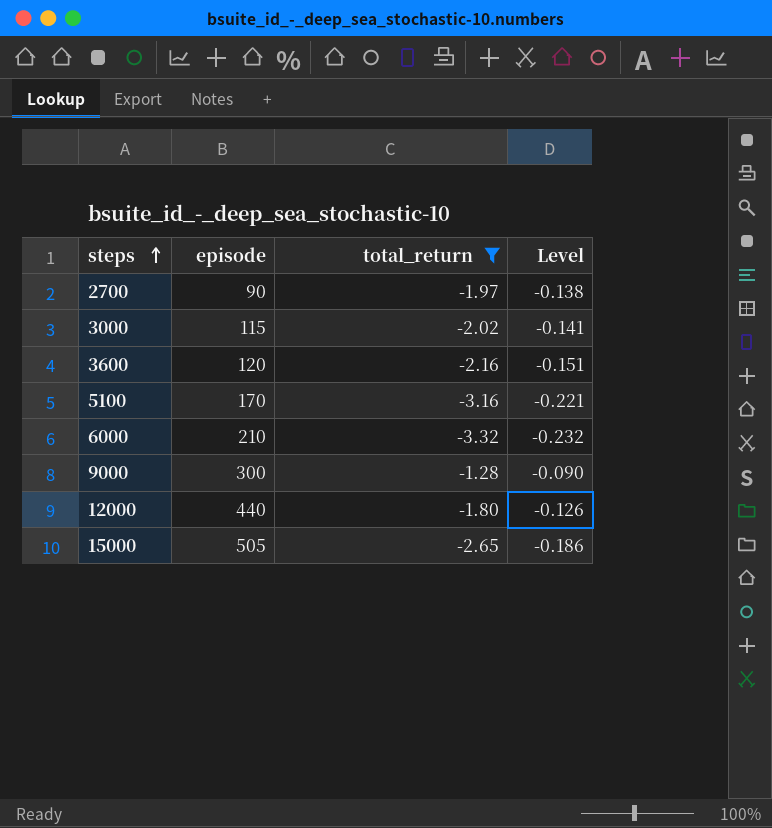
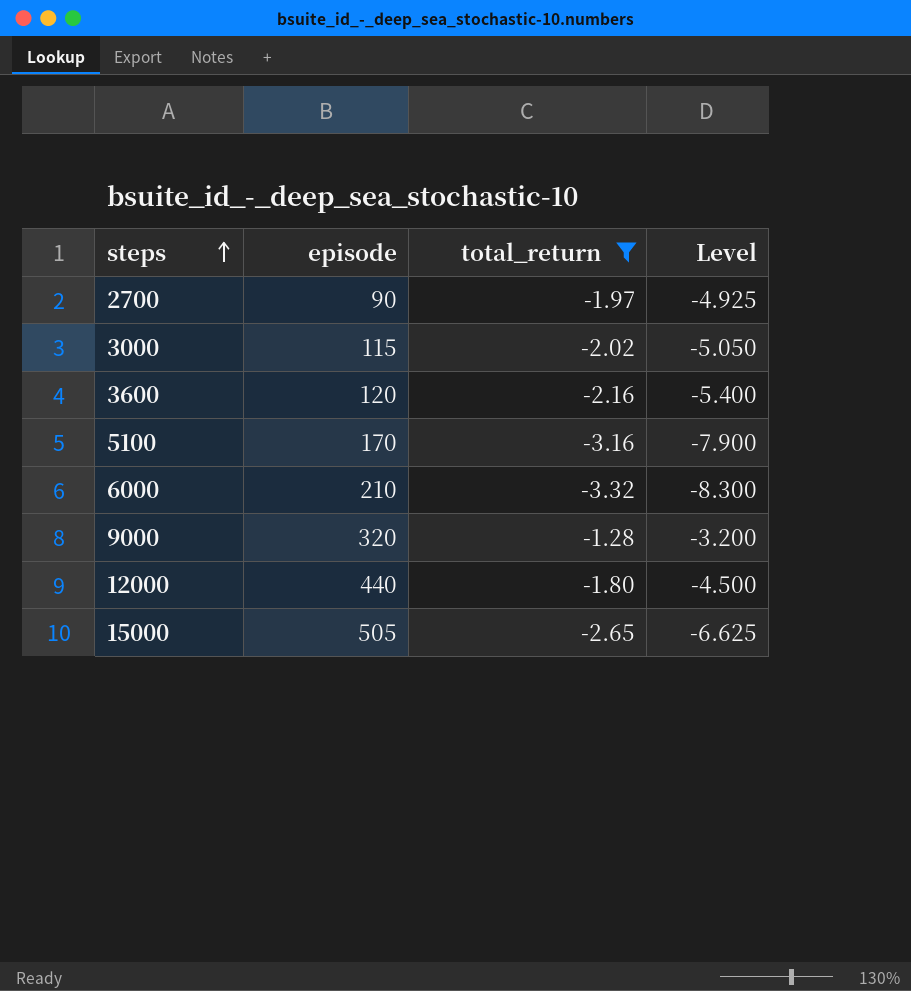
column Level | formula: [total_return] * 0.07 -> [total_return] * 2.5
9000 | episode: 300 -> 320

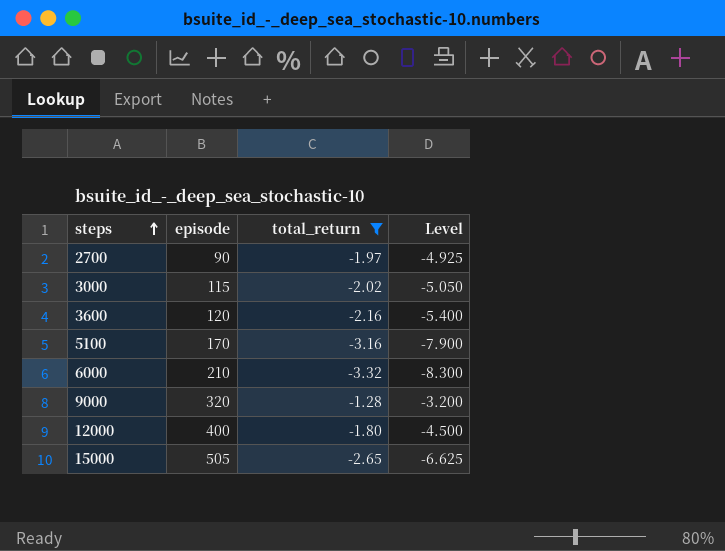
12000 | episode: 440 -> 400

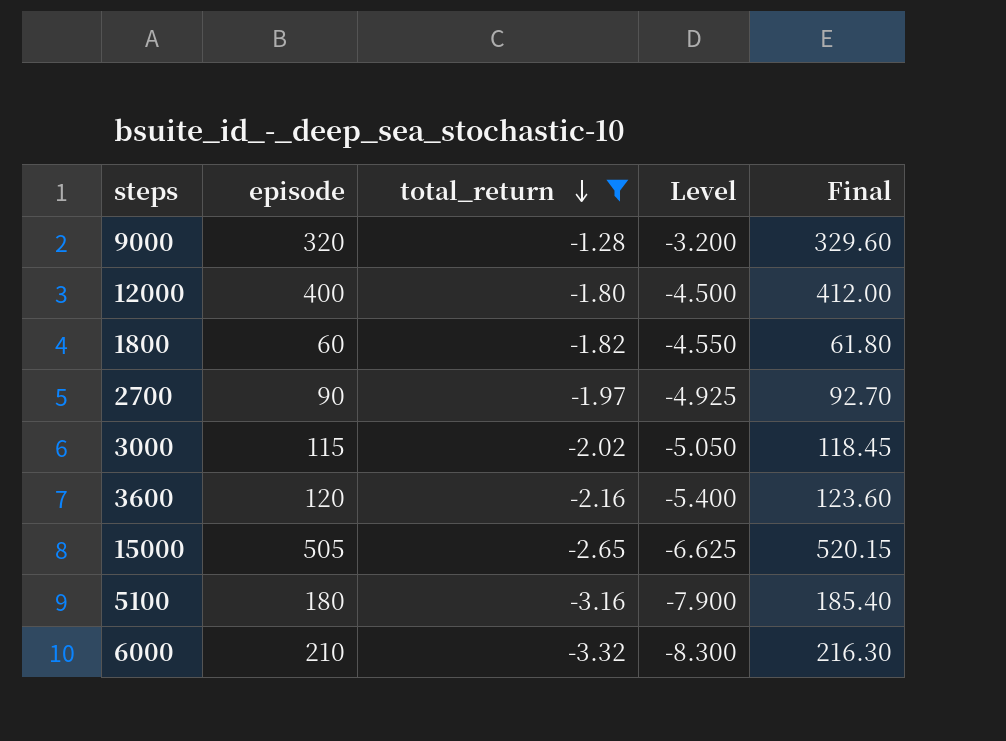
row order: steps ascending -> total_return descending
column Final | formula: none -> [episode] * 1.03
row 1800: none -> 60 | -1.82 | -4.550 | 61.80
5100 | episode: 170 -> 180

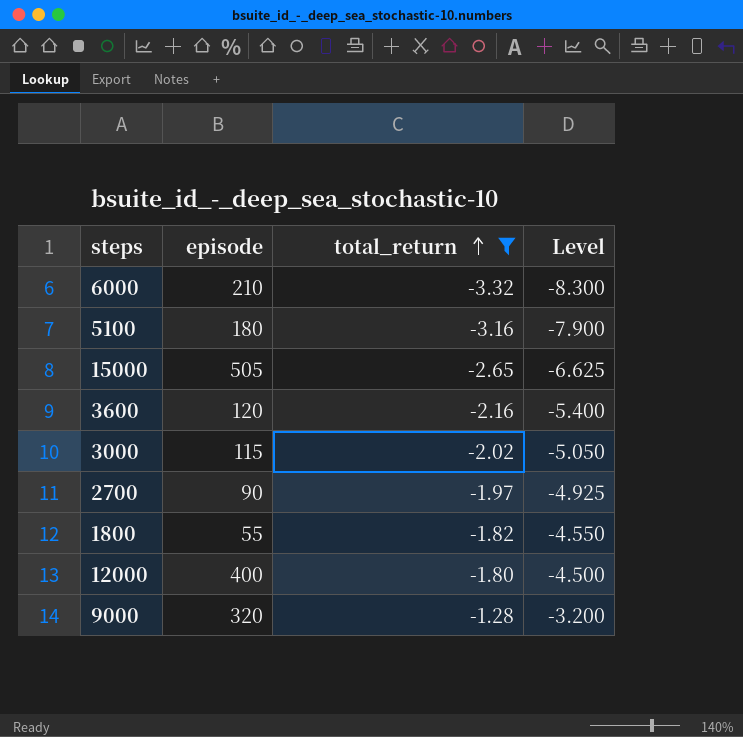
row order: total_return descending -> total_return ascending
column Final | formula: [episode] * 1.03 -> none
1800 | episode: 60 -> 55

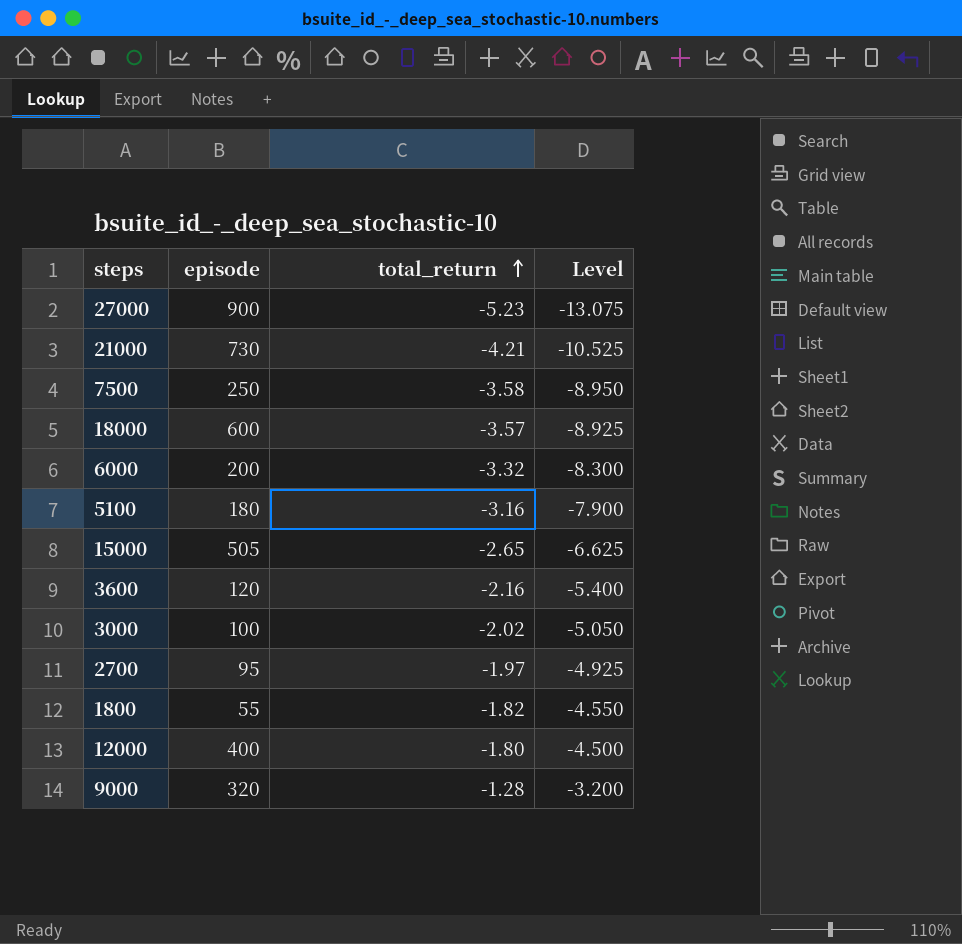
filter: total_return >= -3.32 -> none
6000 | episode: 210 -> 200
3000 | episode: 115 -> 100
2700 | episode: 90 -> 95

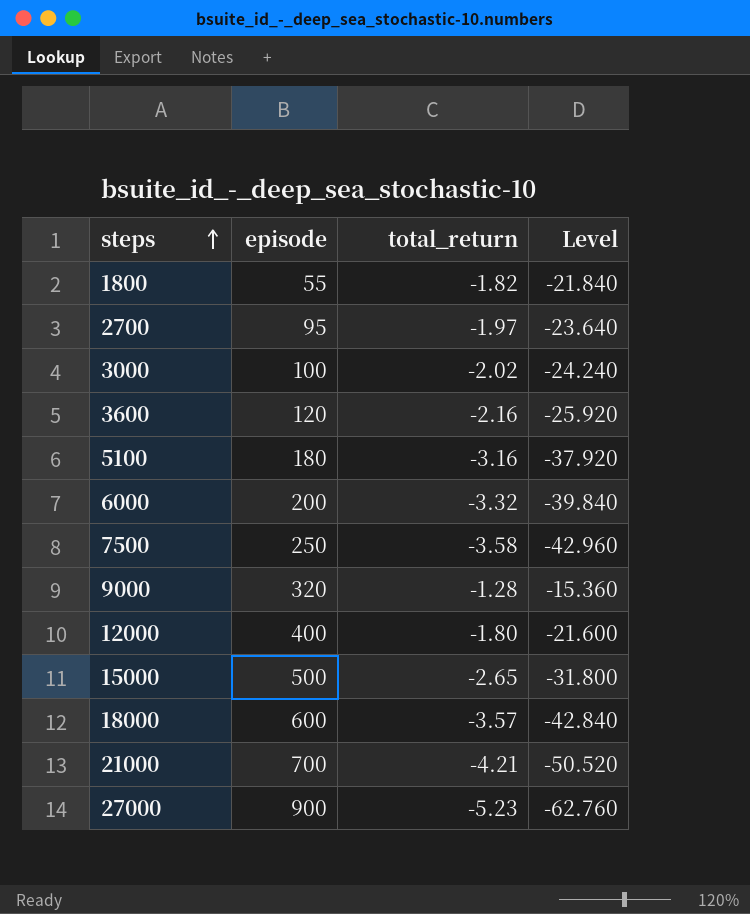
row order: total_return ascending -> steps ascending
column Level | formula: [total_return] * 2.5 -> [total_return] * 12
15000 | episode: 505 -> 500
21000 | episode: 730 -> 700

